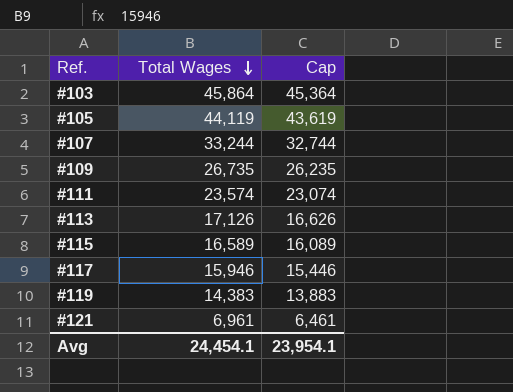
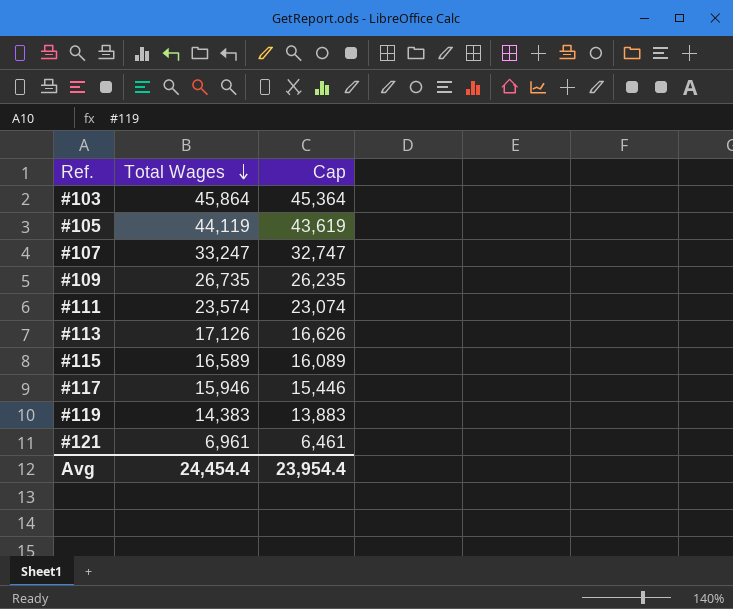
#107 | Total Wages: 33,244 -> 33,247
#107 | Cap: 32,744 -> 32,747
Avg | Total Wages: 24,454.1 -> 24,454.4
Avg | Cap: 23,954.1 -> 23,954.4

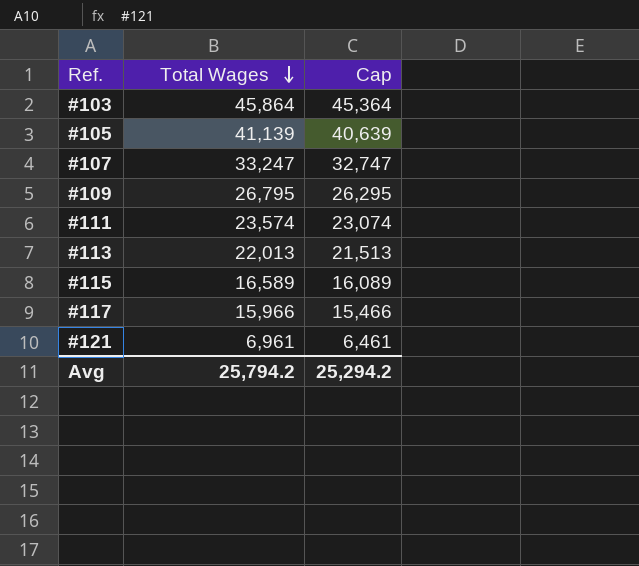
row #119: 14,383 | 13,883 -> none
#105 | Total Wages: 44,119 -> 41,139
#105 | Cap: 43,619 -> 40,639
#109 | Total Wages: 26,735 -> 26,795
#109 | Cap: 26,235 -> 26,295
#113 | Total Wages: 17,126 -> 22,013
#113 | Cap: 16,626 -> 21,513
#117 | Total Wages: 15,946 -> 15,966
#117 | Cap: 15,446 -> 15,466
Avg | Total Wages: 24,454.4 -> 25,794.2
Avg | Cap: 23,954.4 -> 25,294.2

